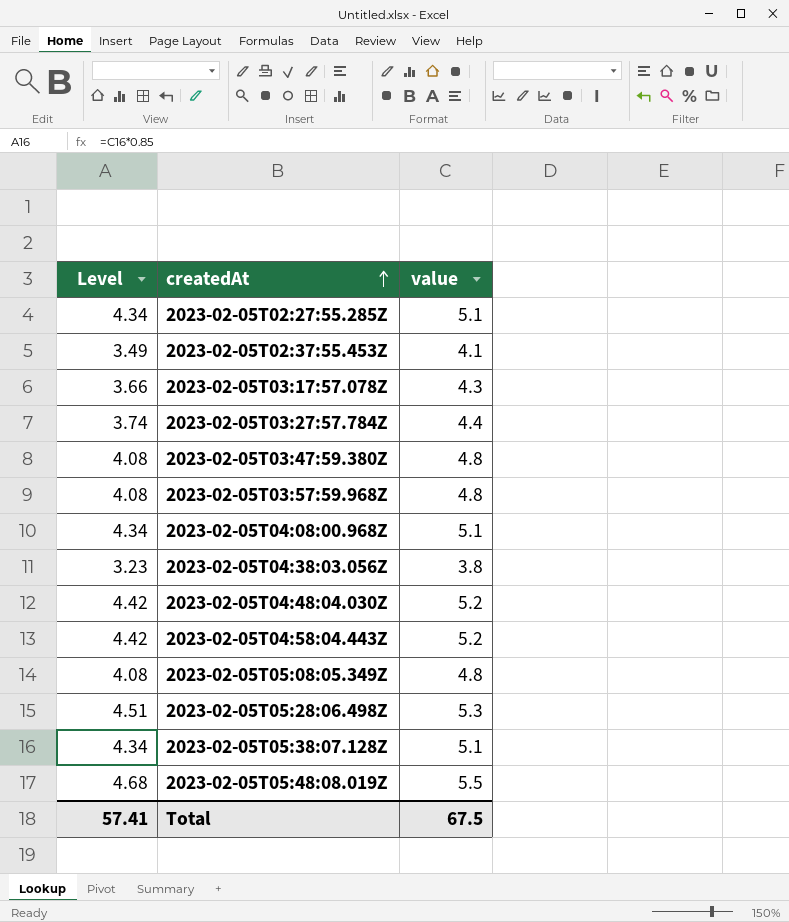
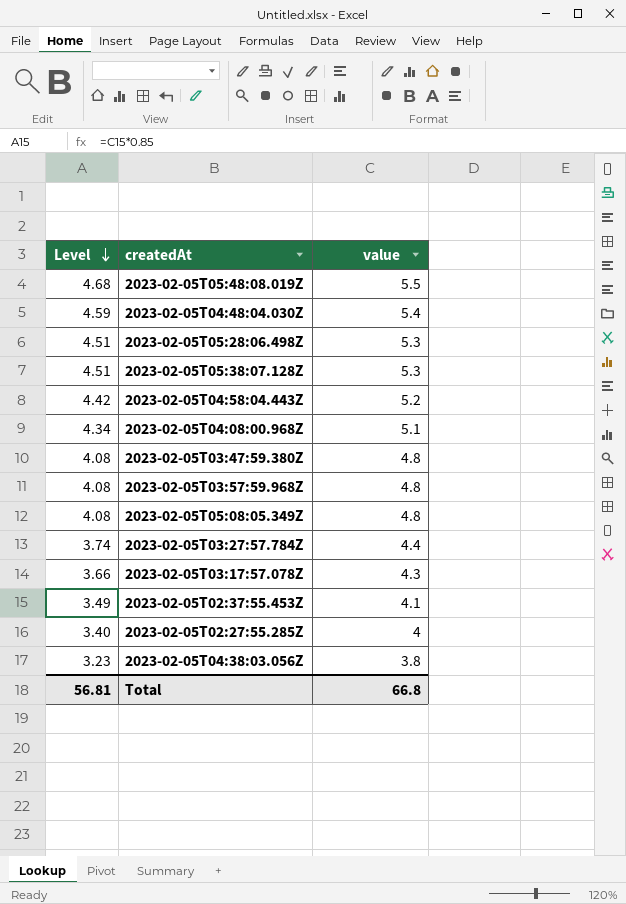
row order: createdAt ascending -> Level descending
2023-02-05T04:48:04.030Z | Level: 4.42 -> 4.59
2023-02-05T04:48:04.030Z | value: 5.2 -> 5.4
2023-02-05T05:38:07.128Z | Level: 4.34 -> 4.51
2023-02-05T05:38:07.128Z | value: 5.1 -> 5.3
2023-02-05T02:27:55.285Z | Level: 4.34 -> 3.40
2023-02-05T02:27:55.285Z | value: 5.1 -> 4
Total | Level: 57.41 -> 56.81
Total | value: 67.5 -> 66.8

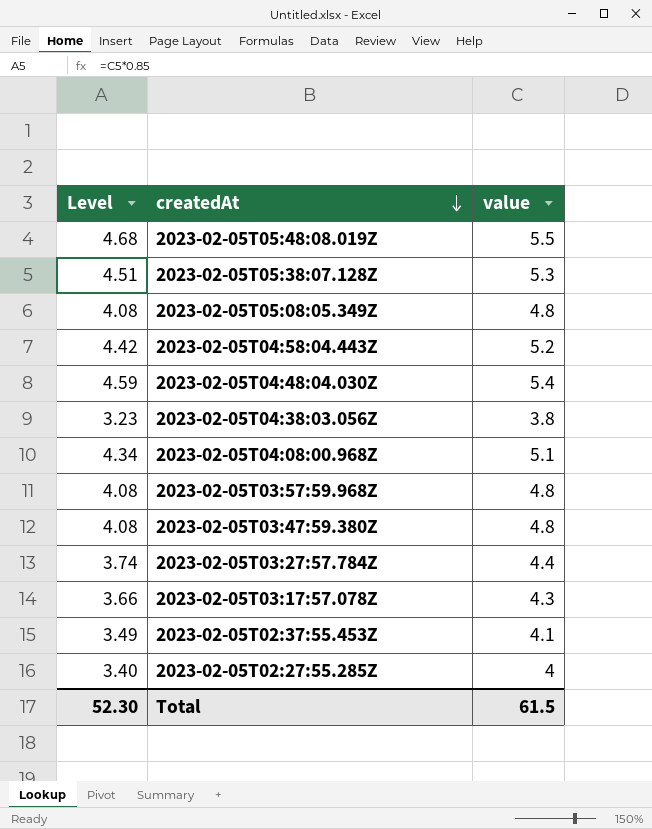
row order: Level descending -> createdAt descending
row 2023-02-05T05:28:06.498Z: 4.51 | 5.3 -> none
Total | Level: 56.81 -> 52.30
Total | value: 66.8 -> 61.5

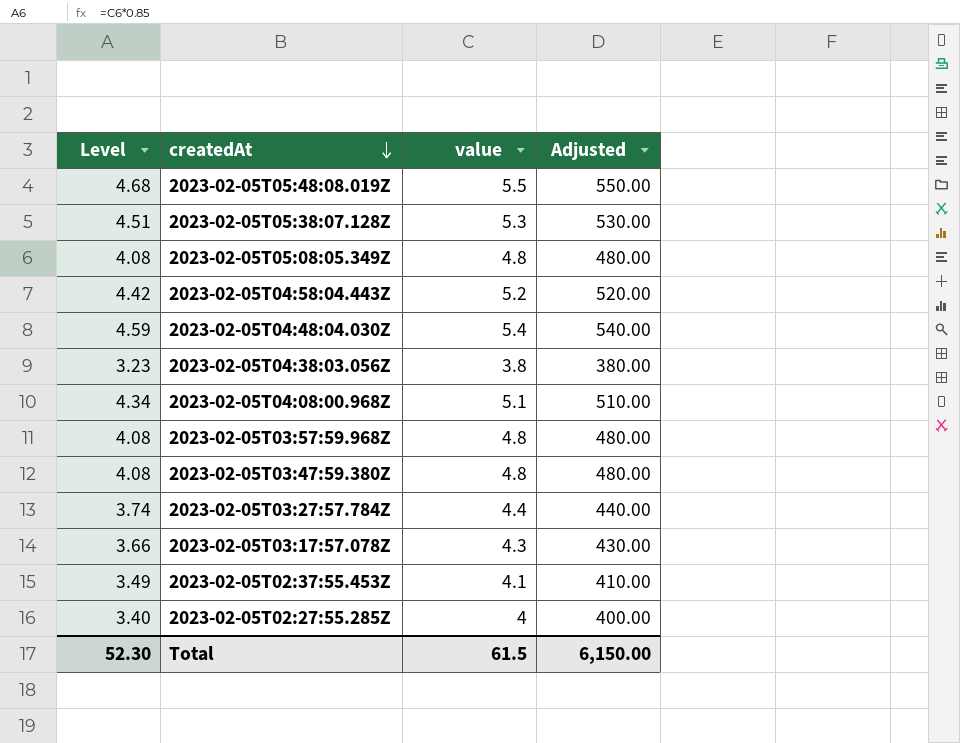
column Adjusted | formula: none -> [value] * 100

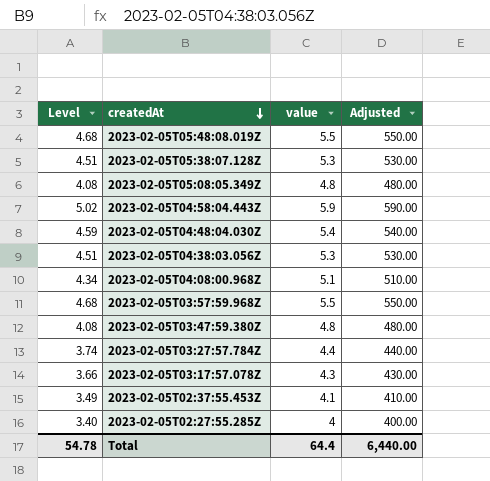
2023-02-05T04:58:04.443Z | Level: 4.42 -> 5.02
2023-02-05T04:58:04.443Z | value: 5.2 -> 5.9
2023-02-05T04:58:04.443Z | Adjusted: 520.00 -> 590.00
2023-02-05T04:38:03.056Z | Level: 3.23 -> 4.51
2023-02-05T04:38:03.056Z | value: 3.8 -> 5.3
2023-02-05T04:38:03.056Z | Adjusted: 380.00 -> 530.00
2023-02-05T03:57:59.968Z | Level: 4.08 -> 4.68
2023-02-05T03:57:59.968Z | value: 4.8 -> 5.5
2023-02-05T03:57:59.968Z | Adjusted: 480.00 -> 550.00
Total | Level: 52.30 -> 54.78
Total | value: 61.5 -> 64.4
Total | Adjusted: 6,150.00 -> 6,440.00

